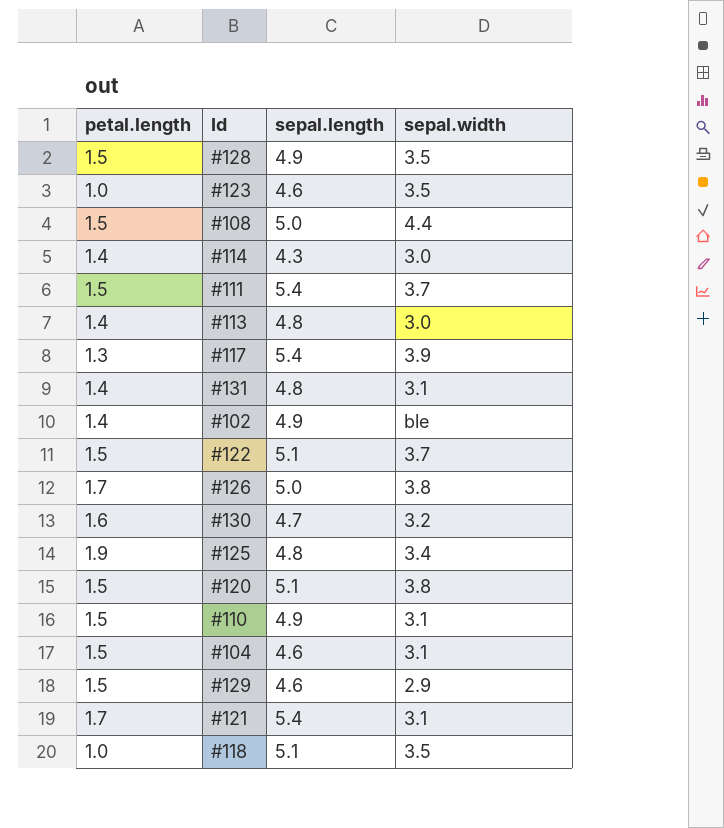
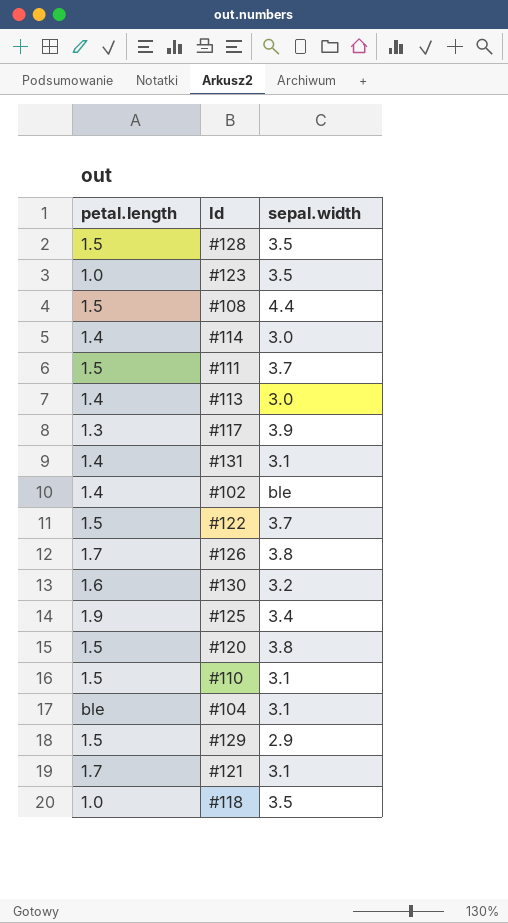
column sepal.length | position: 3 -> none
#104 | petal.length: 1.5 -> ble

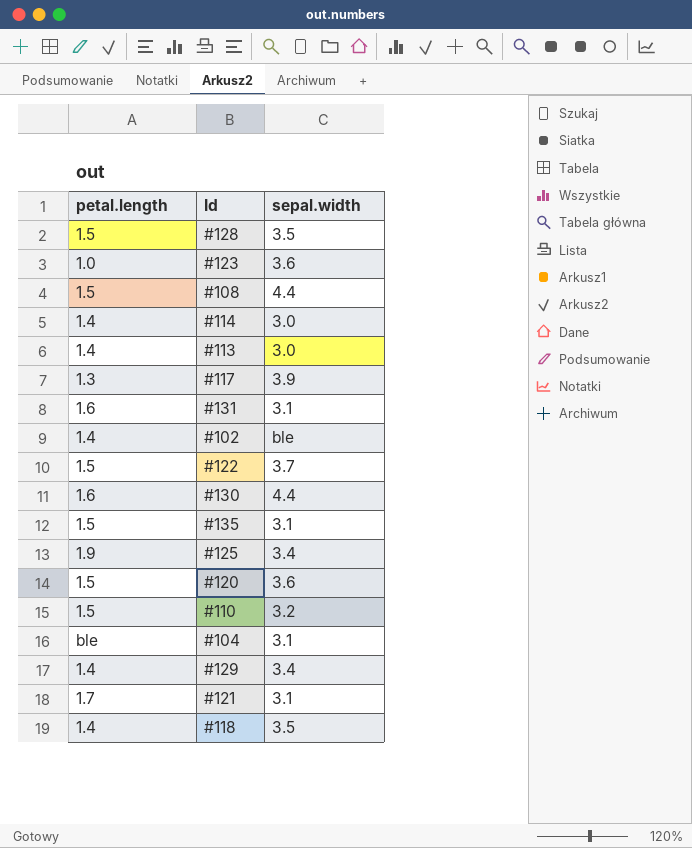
row #111: 1.5 | 3.7 -> none
row #126: 1.7 | 3.8 -> none
#123 | sepal.width: 3.5 -> 3.6
#131 | petal.length: 1.4 -> 1.6
#130 | sepal.width: 3.2 -> 4.4
row #135: none -> 1.5 | 3.1
#120 | sepal.width: 3.8 -> 3.6
#110 | sepal.width: 3.1 -> 3.2
#129 | petal.length: 1.5 -> 1.4
#129 | sepal.width: 2.9 -> 3.4
#118 | petal.length: 1.0 -> 1.4

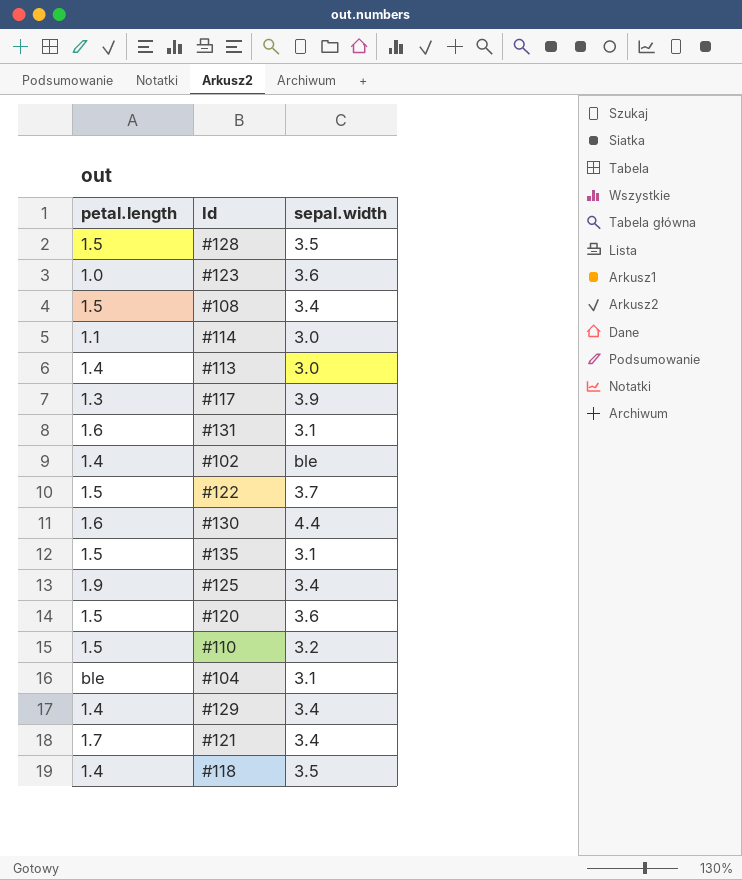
#108 | sepal.width: 4.4 -> 3.4
#114 | petal.length: 1.4 -> 1.1
#121 | sepal.width: 3.1 -> 3.4

